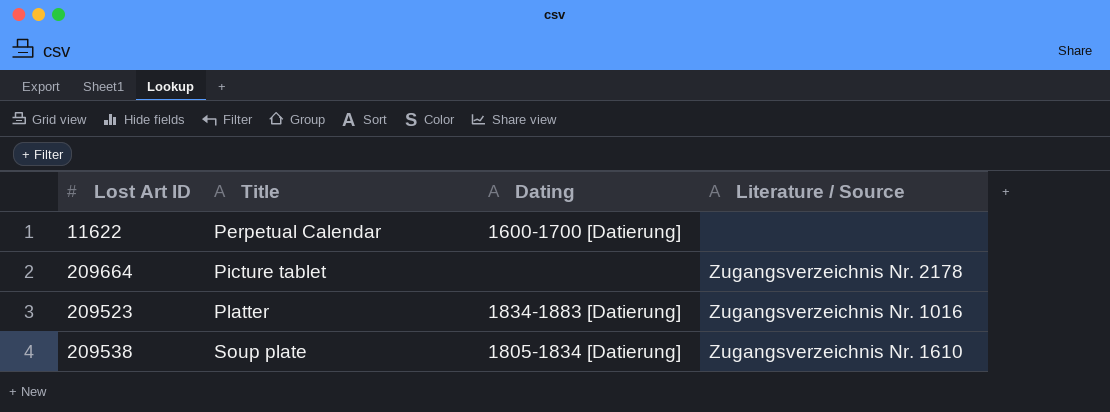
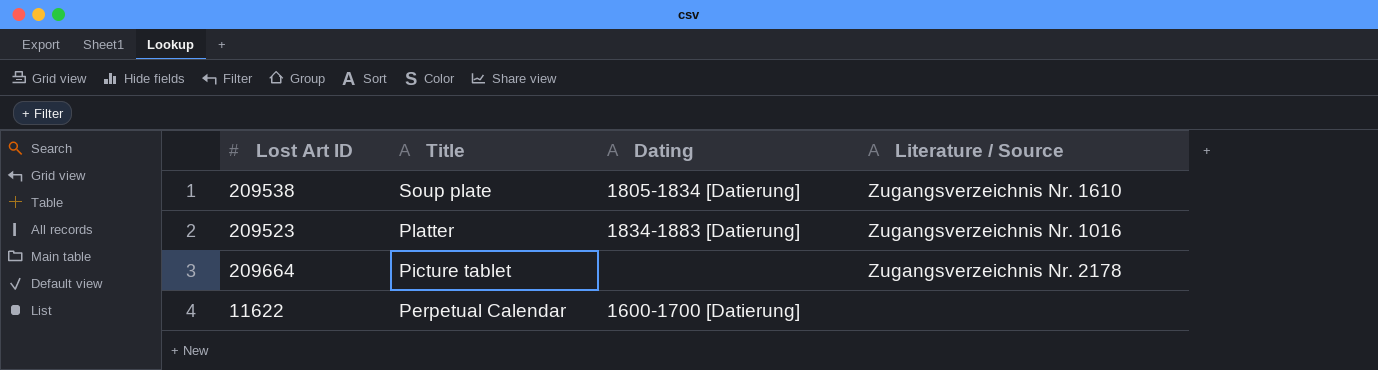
row order: Title ascending -> Title descending

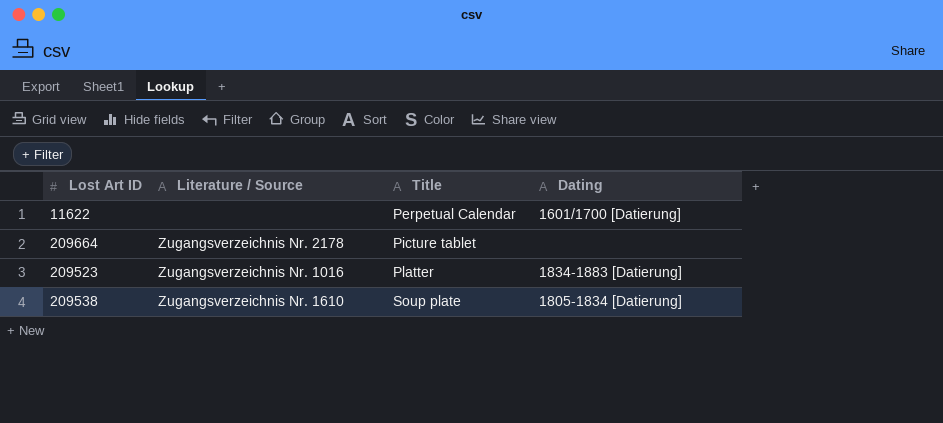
row order: Title descending -> Title ascending
column Literature / Source | position: 4 -> 2
11622 | Dating: 1600-1700 [Datierung] -> 1601/1700 [Datierung]

